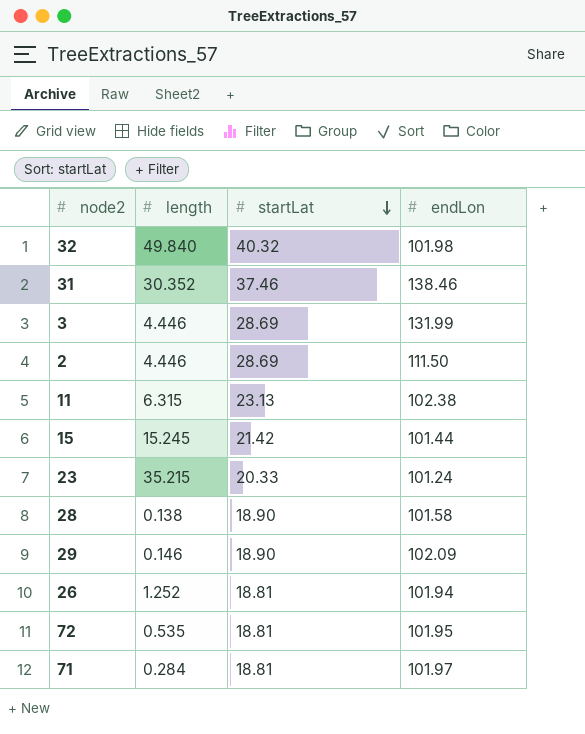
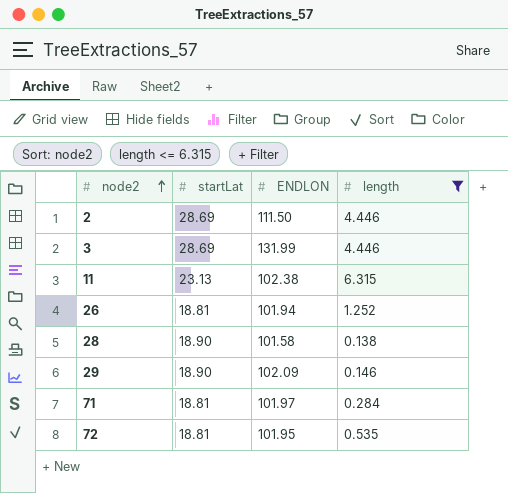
filter: none -> length <= 6.315
row order: startLat descending -> node2 ascending
column name: endLon -> ENDLON
column length | position: 2 -> 4

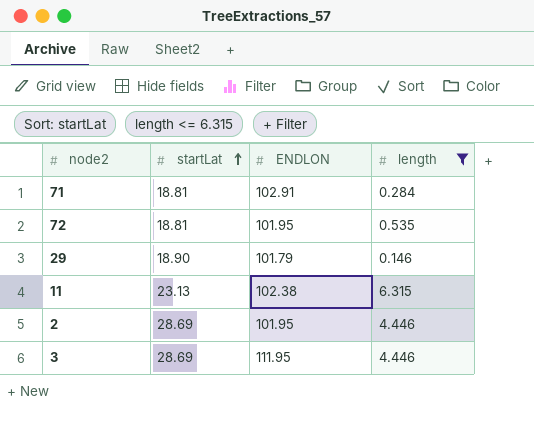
row order: node2 ascending -> startLat ascending
row 26: 18.81 | 101.94 | 1.252 -> none
row 28: 18.90 | 101.58 | 0.138 -> none
71 | ENDLON: 101.97 -> 102.91
29 | ENDLON: 102.09 -> 101.79
2 | ENDLON: 111.50 -> 101.95
3 | ENDLON: 131.99 -> 111.95

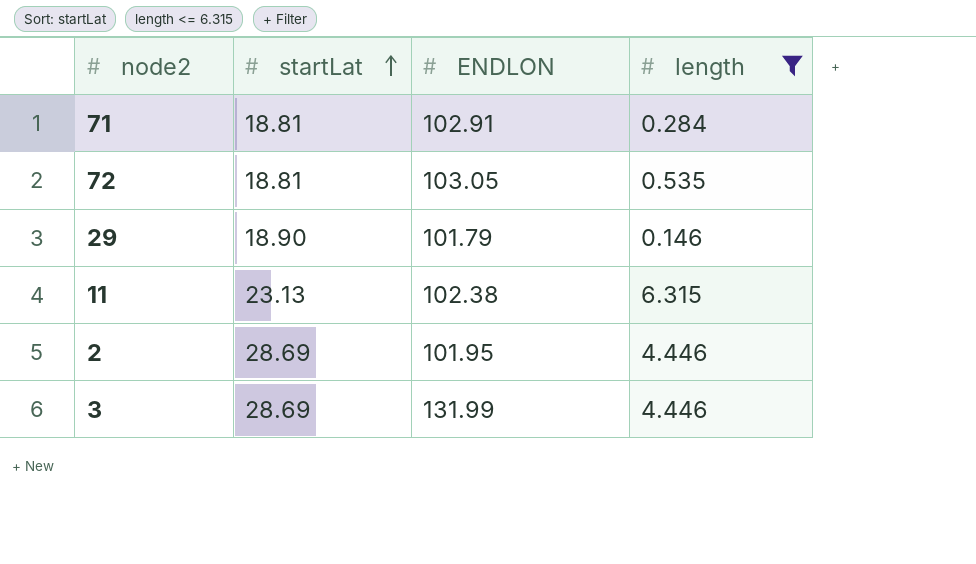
72 | ENDLON: 101.95 -> 103.05
3 | ENDLON: 111.95 -> 131.99

